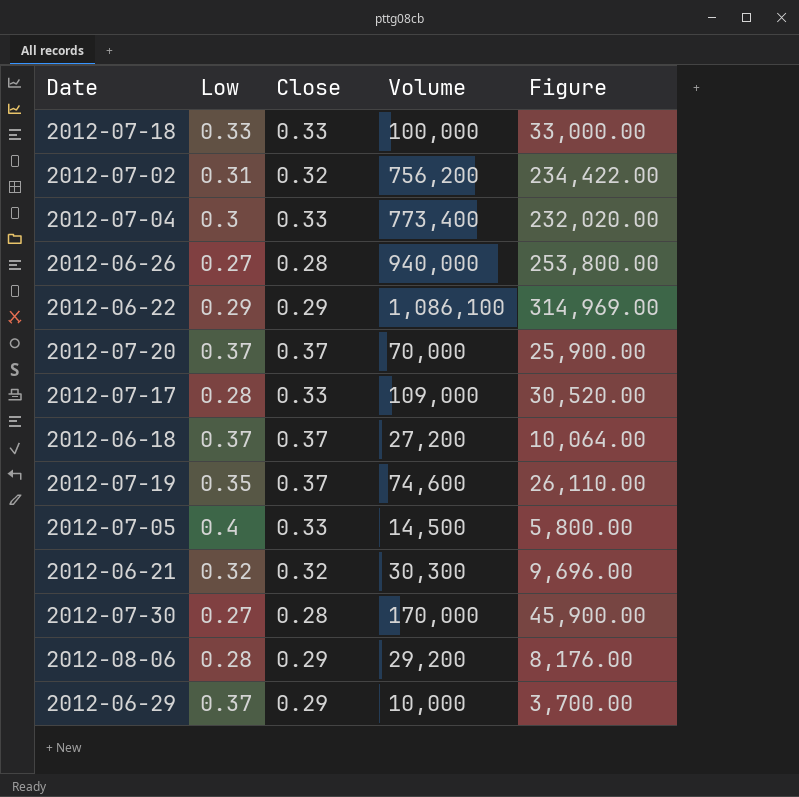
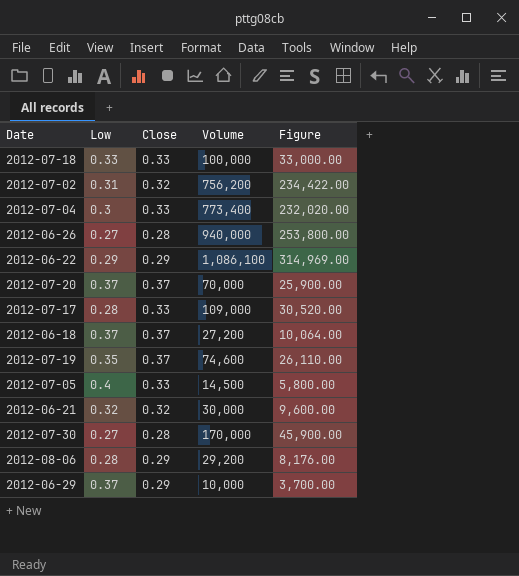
2012-06-21 | Volume: 30,300 -> 30,000
2012-06-21 | Figure: 9,696.00 -> 9,600.00

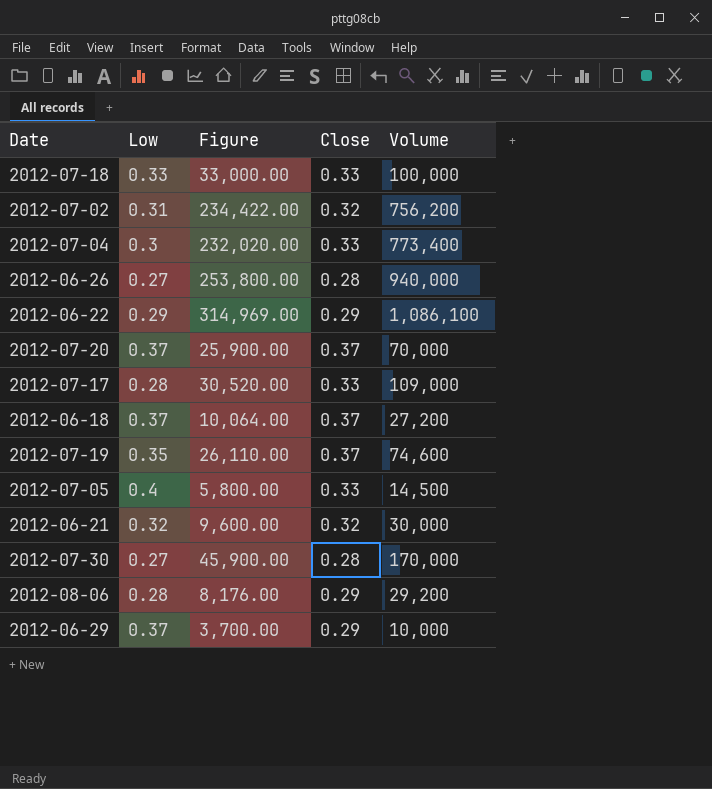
column Figure | position: 5 -> 3

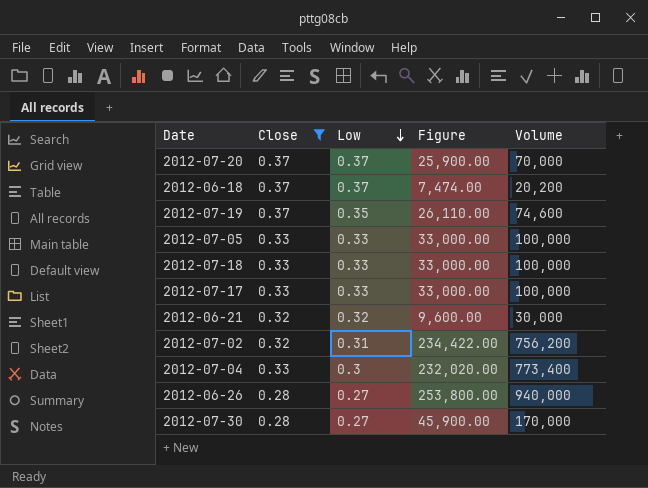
filter: none -> Close != 0.29
row order: none -> Low descending
column Close | position: 4 -> 2
2012-06-18 | Figure: 10,064.00 -> 7,474.00
2012-06-18 | Volume: 27,200 -> 20,200
2012-07-05 | Low: 0.4 -> 0.33
2012-07-05 | Figure: 5,800.00 -> 33,000.00
2012-07-05 | Volume: 14,500 -> 100,000
2012-07-17 | Low: 0.28 -> 0.33
2012-07-17 | Figure: 30,520.00 -> 33,000.00
2012-07-17 | Volume: 109,000 -> 100,000

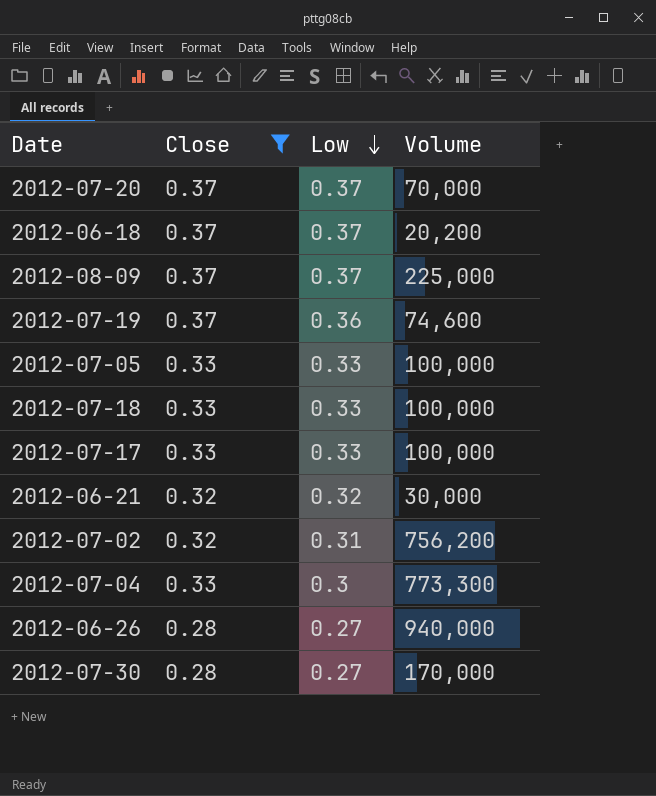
column Figure | formula: [Low] * [Volume] -> none
row 2012-08-09: none -> 0.37 | 0.37 | 225,000
2012-07-19 | Low: 0.35 -> 0.36
2012-07-04 | Volume: 773,400 -> 773,300

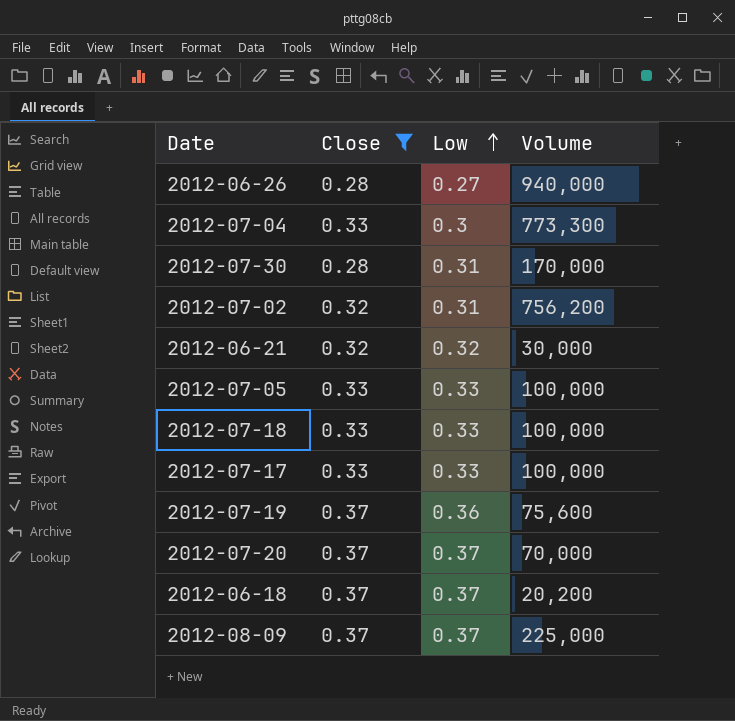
row order: Low descending -> Low ascending
2012-07-30 | Low: 0.27 -> 0.31
2012-07-19 | Volume: 74,600 -> 75,600

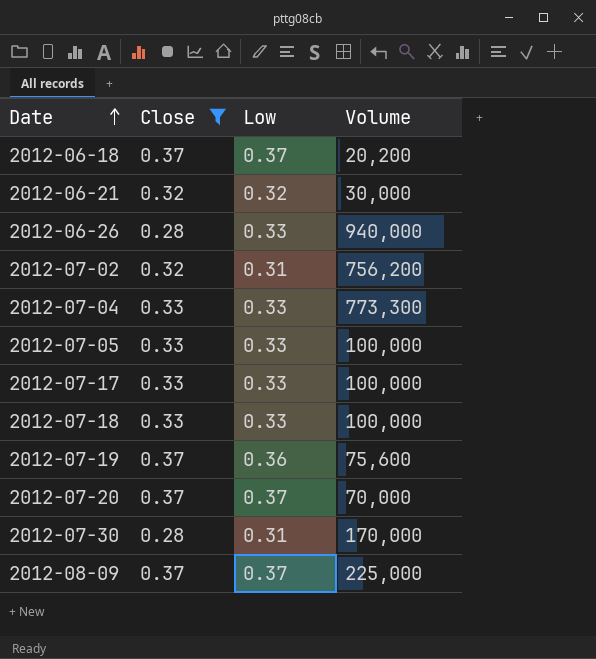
row order: Low ascending -> Date ascending
2012-06-26 | Low: 0.27 -> 0.33
2012-07-04 | Low: 0.3 -> 0.33

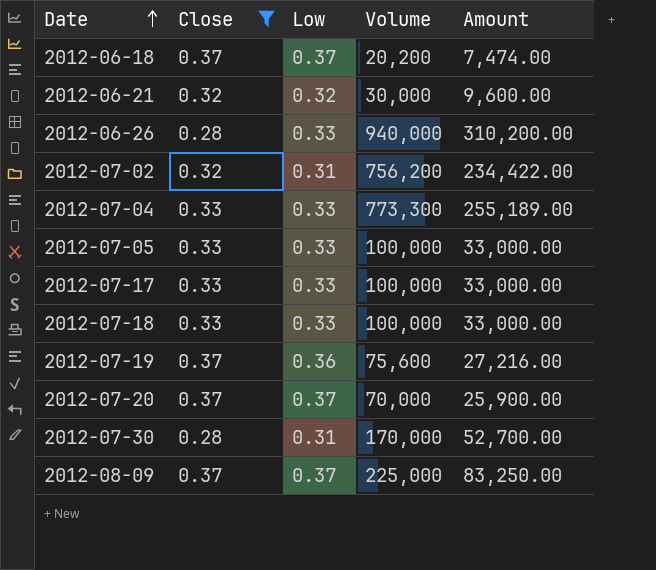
column Amount | formula: none -> [Low] * [Volume]

